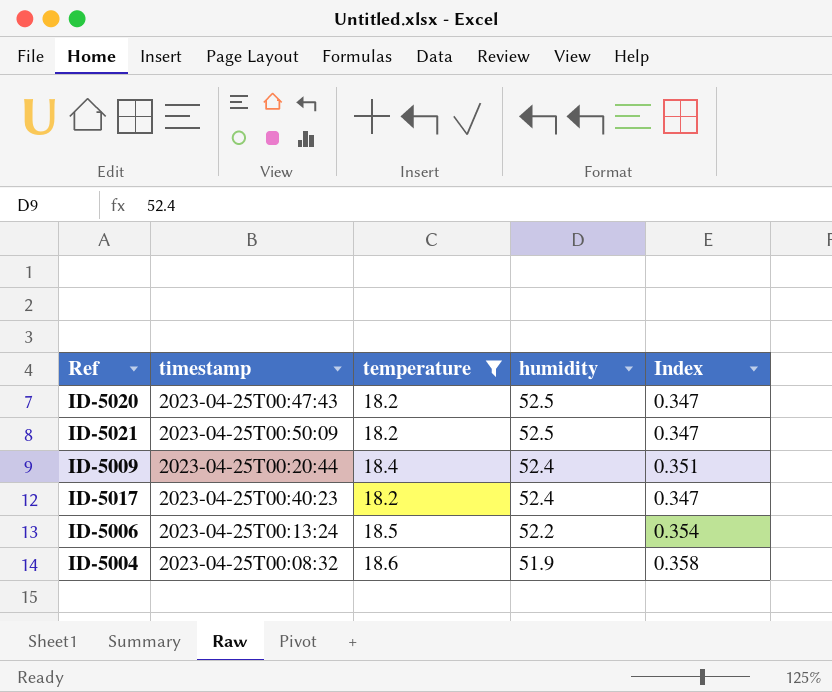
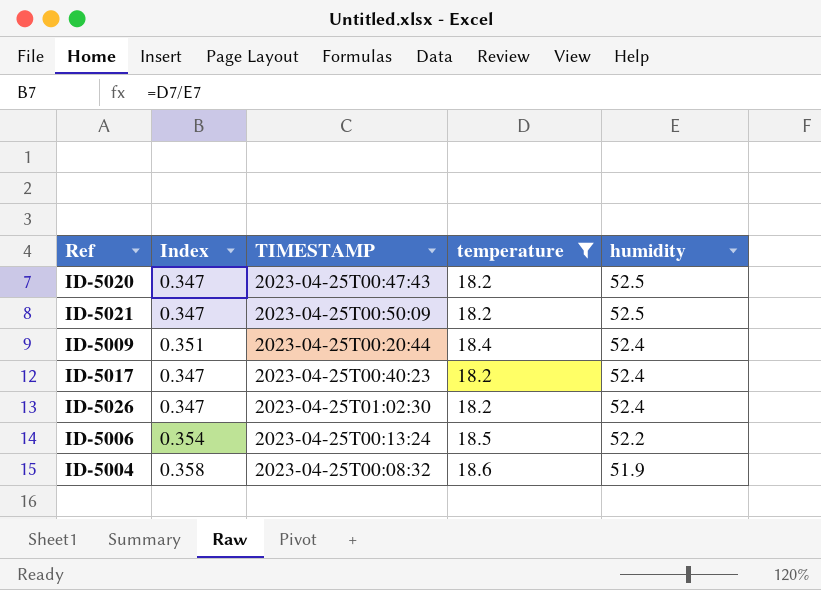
column Index | position: 5 -> 2
column name: timestamp -> TIMESTAMP
row ID-5026: none -> 0.347 | 2023-04-25T01:02:30 | 18.2 | 52.4

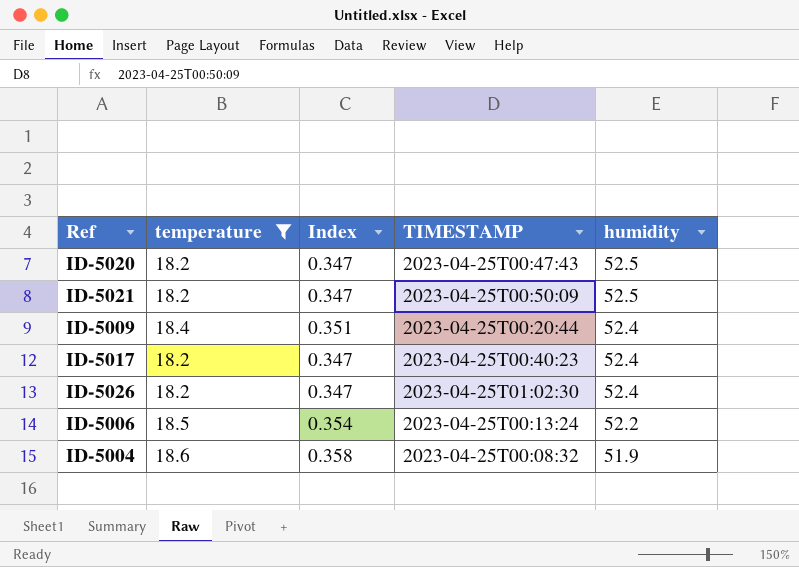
column temperature | position: 4 -> 2

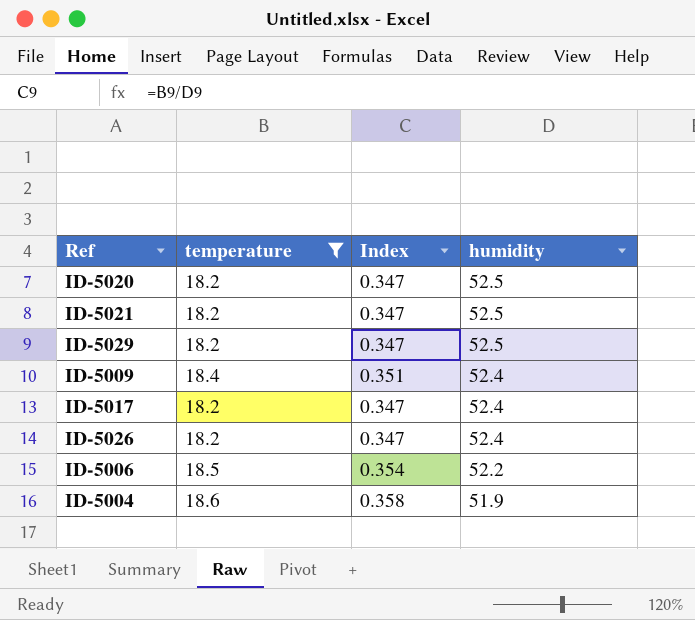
column TIMESTAMP | position: 4 -> none
row ID-5029: none -> 18.2 | 0.347 | 52.5

